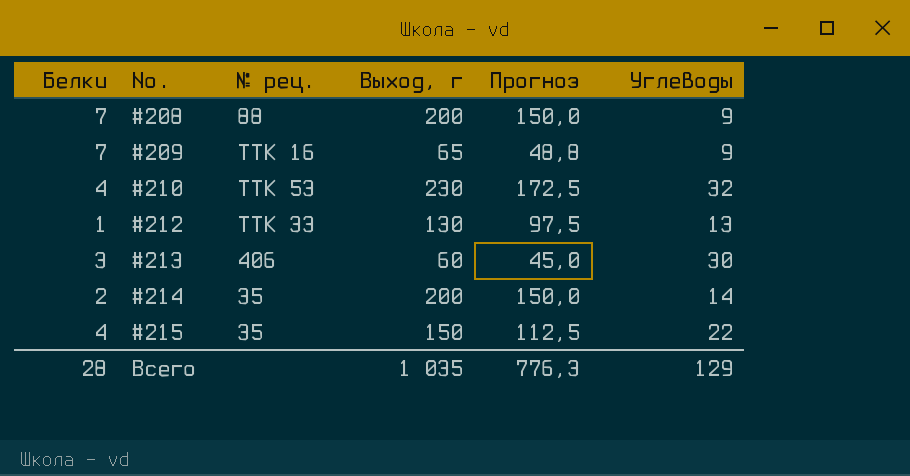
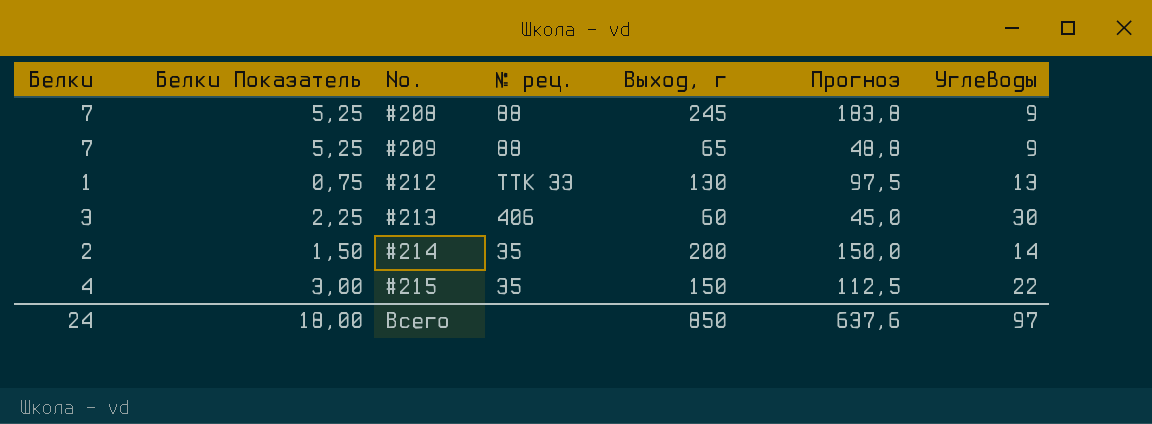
column Белки Показатель | formula: none -> [Белки] * 0,75
row #210: 4 | ТТК 53 | 230 | 172,5 | 32 -> none
#208 | Выход, г: 200 -> 245
#208 | Прогноз: 150,0 -> 183,8
#209 | № рец.: ТТК 16 -> 88
Всего | Белки: 28 -> 24
Всего | Выход, г: 1 035 -> 850
Всего | Прогноз: 776,3 -> 637,6
Всего | Углеводы: 129 -> 97

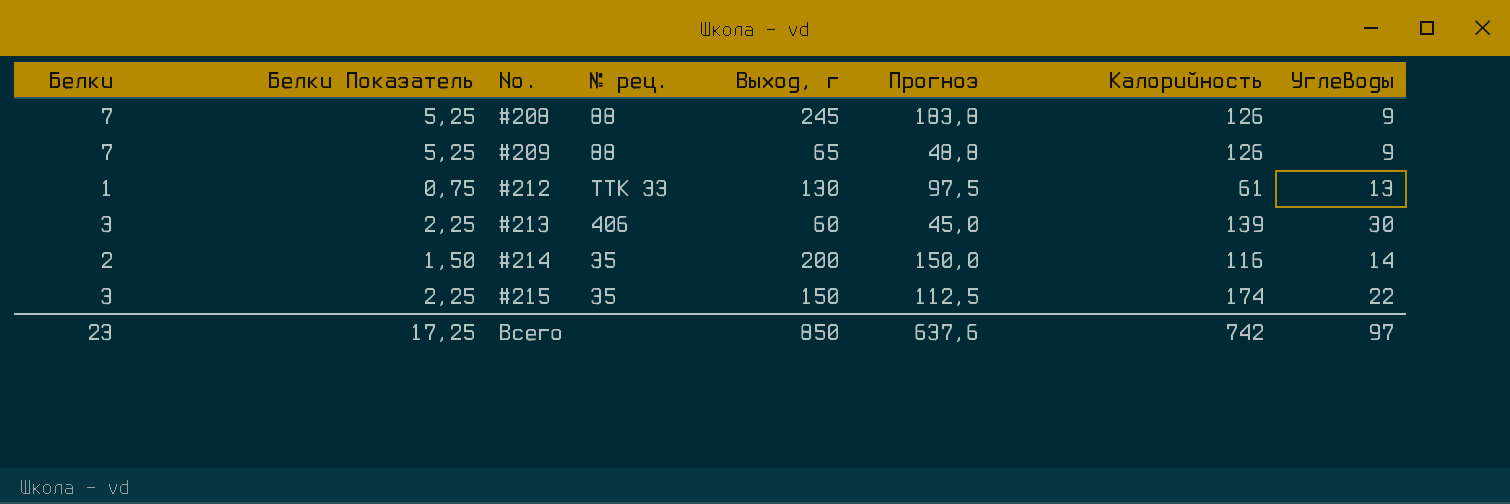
column Калорийность | position: none -> 7
#215 | Белки: 4 -> 3
#215 | Белки Показатель: 3,00 -> 2,25
Всего | Белки: 24 -> 23
Всего | Белки Показатель: 18,00 -> 17,25

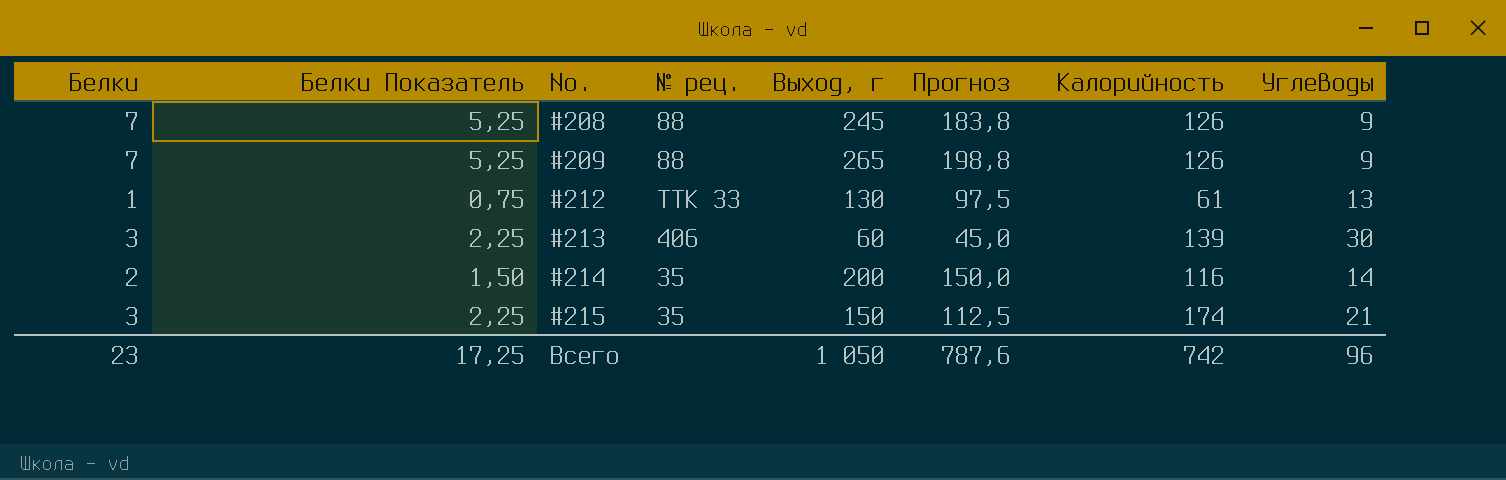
#209 | Выход, г: 65 -> 265
#209 | Прогноз: 48,8 -> 198,8
#215 | Углеводы: 22 -> 21
Всего | Выход, г: 850 -> 1 050
Всего | Прогноз: 637,6 -> 787,6
Всего | Углеводы: 97 -> 96

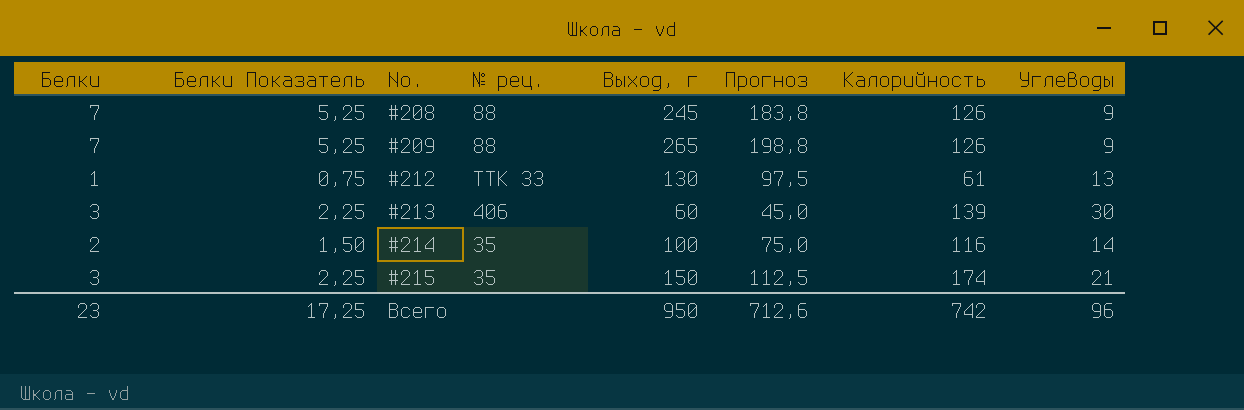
#214 | Выход, г: 200 -> 100
#214 | Прогноз: 150,0 -> 75,0
Всего | Выход, г: 1 050 -> 950
Всего | Прогноз: 787,6 -> 712,6

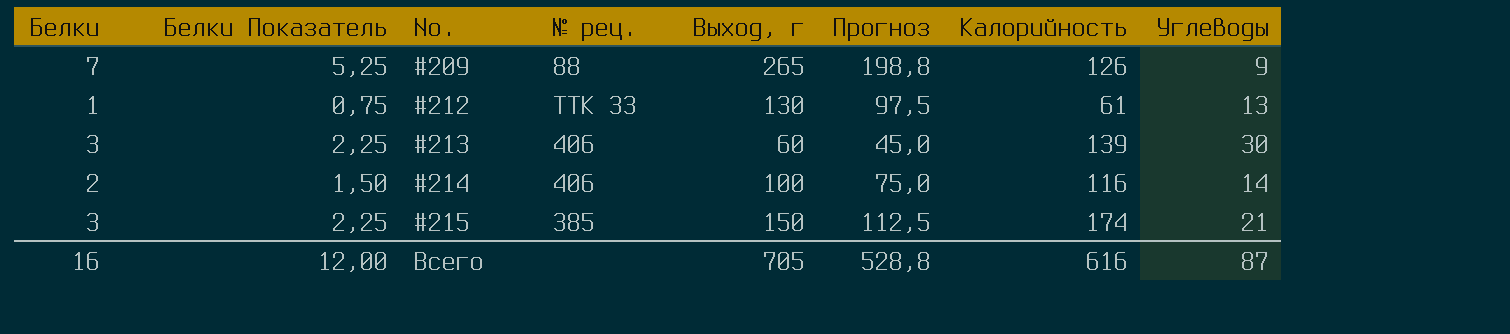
row #208: 7 | 5,25 | 88 | 245 | 183,8 | 126 | 9 -> none
#214 | № рец.: 35 -> 406
#215 | № рец.: 35 -> 385
Всего | Белки: 23 -> 16
Всего | Белки Показатель: 17,25 -> 12,00
Всего | Выход, г: 950 -> 705
Всего | Прогноз: 712,6 -> 528,8
Всего | Калорийность: 742 -> 616
Всего | Углеводы: 96 -> 87

